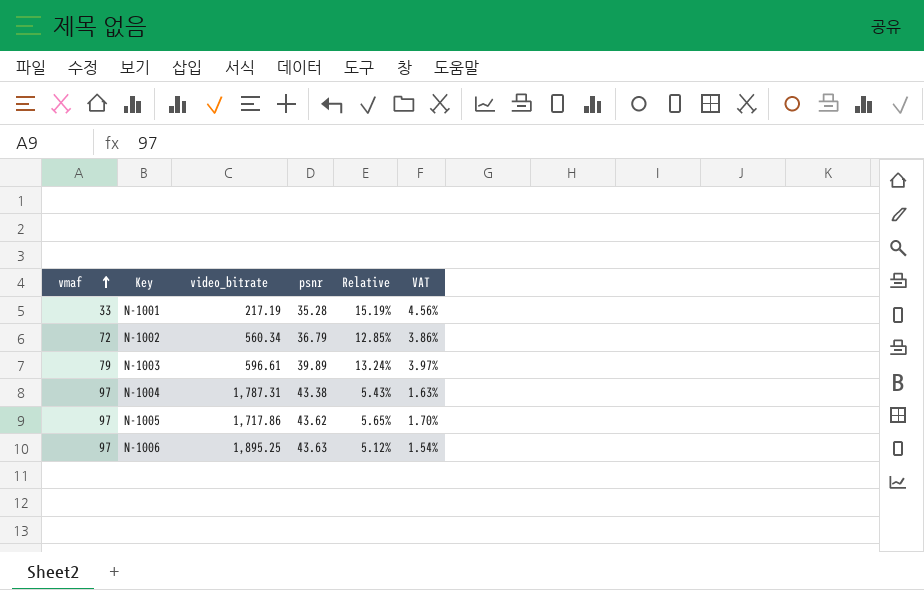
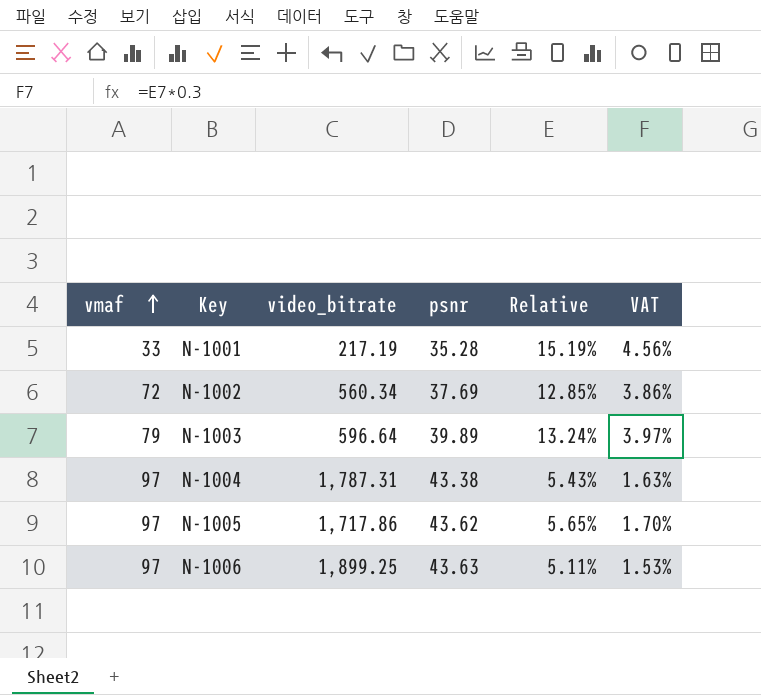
N-1002 | psnr: 36.79 -> 37.69
N-1003 | video_bitrate: 596.61 -> 596.64
N-1006 | video_bitrate: 1,895.25 -> 1,899.25
N-1006 | Relative: 5.12% -> 5.11%
N-1006 | VAT: 1.54% -> 1.53%

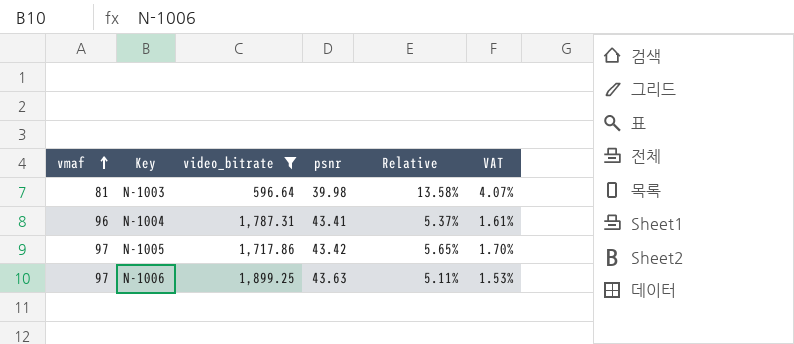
filter: none -> video_bitrate >= 596.64
N-1003 | vmaf: 79 -> 81
N-1003 | psnr: 39.89 -> 39.98
N-1003 | Relative: 13.24% -> 13.58%
N-1003 | VAT: 3.97% -> 4.07%
N-1004 | vmaf: 97 -> 96
N-1004 | psnr: 43.38 -> 43.41
N-1004 | Relative: 5.43% -> 5.37%
N-1004 | VAT: 1.63% -> 1.61%
N-1005 | psnr: 43.62 -> 43.42

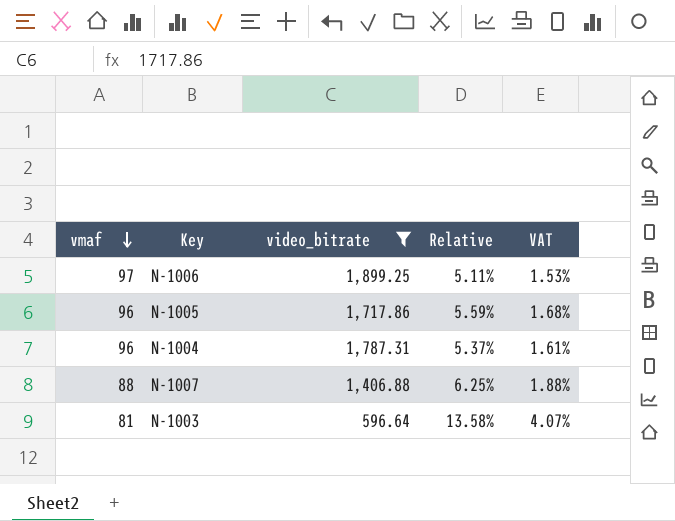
row order: vmaf ascending -> vmaf descending
column psnr | position: 4 -> none
N-1005 | vmaf: 97 -> 96
N-1005 | Relative: 5.65% -> 5.59%
N-1005 | VAT: 1.70% -> 1.68%
row N-1007: none -> 88 | 1,406.88 | 6.25% | 1.88%

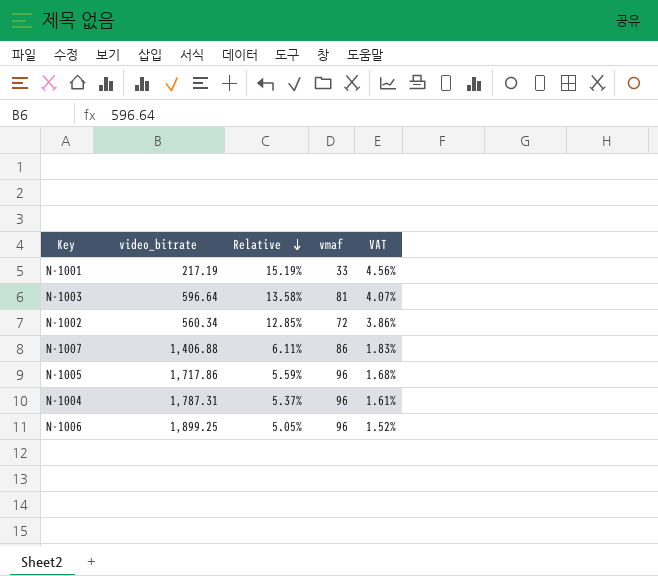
filter: video_bitrate >= 596.64 -> none
row order: vmaf descending -> Relative descending
column vmaf | position: 1 -> 4
N-1007 | Relative: 6.25% -> 6.11%
N-1007 | vmaf: 88 -> 86
N-1007 | VAT: 1.88% -> 1.83%
N-1006 | Relative: 5.11% -> 5.05%
N-1006 | vmaf: 97 -> 96
N-1006 | VAT: 1.53% -> 1.52%

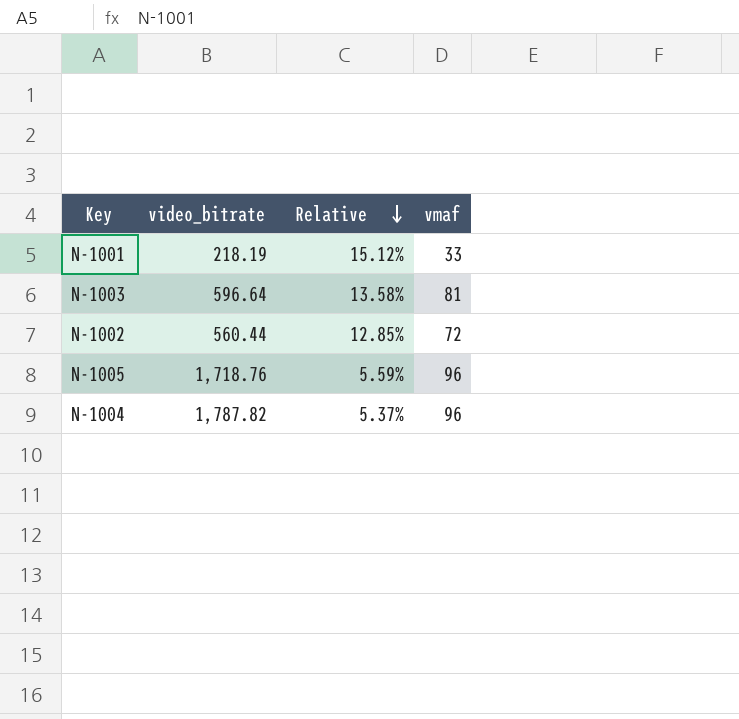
column VAT | formula: [Relative] * 0.3 -> none
row N-1007: 1,406.88 | 6.11% | 86 | 1.83% -> none
row N-1006: 1,899.25 | 5.05% | 96 | 1.52% -> none
N-1001 | video_bitrate: 217.19 -> 218.19
N-1001 | Relative: 15.19% -> 15.12%
N-1002 | video_bitrate: 560.34 -> 560.44
N-1005 | video_bitrate: 1,717.86 -> 1,718.76
N-1004 | video_bitrate: 1,787.31 -> 1,787.82

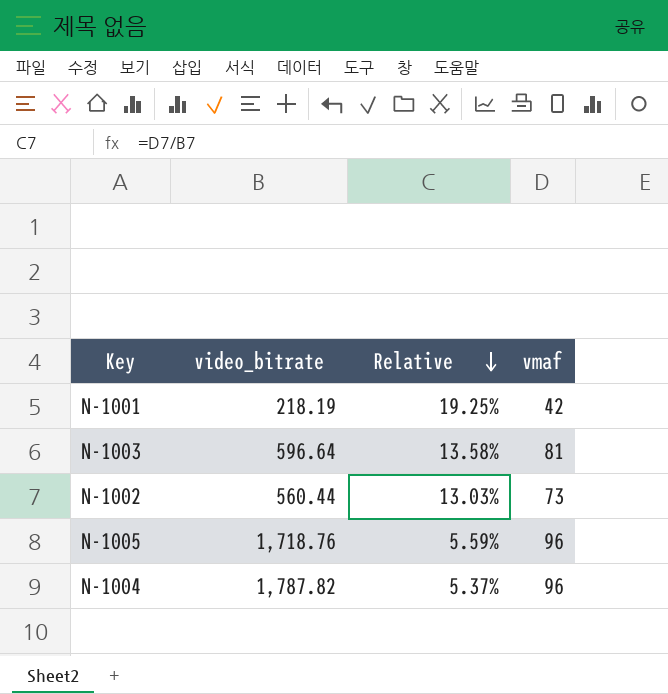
N-1001 | Relative: 15.12% -> 19.25%
N-1001 | vmaf: 33 -> 42
N-1002 | Relative: 12.85% -> 13.03%
N-1002 | vmaf: 72 -> 73

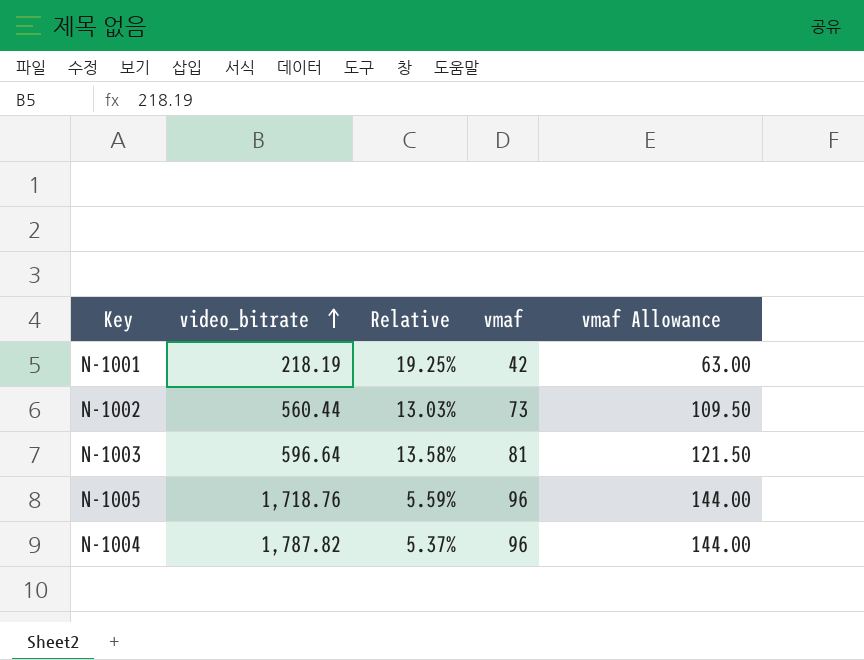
row order: Relative descending -> video_bitrate ascending
column vmaf Allowance | formula: none -> [vmaf] * 1.5

